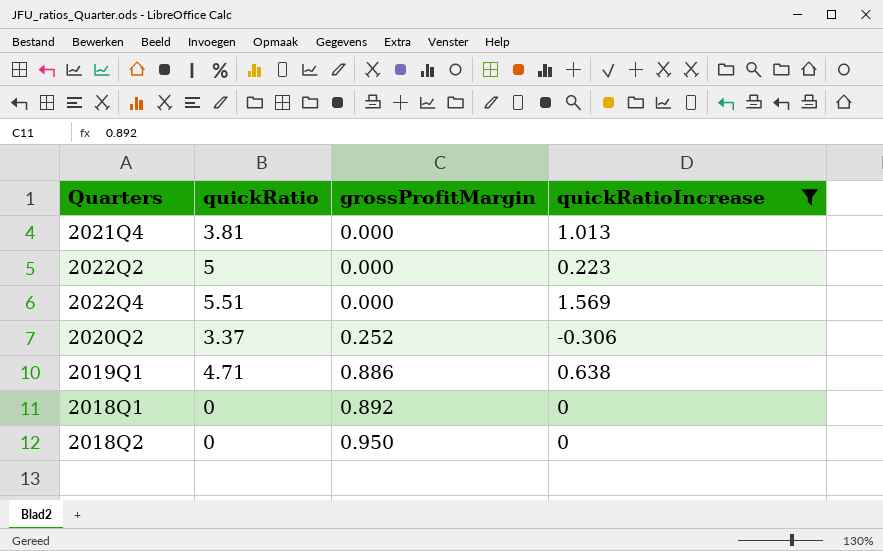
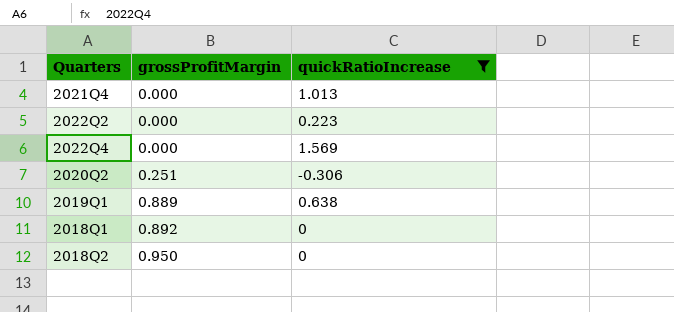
column quickRatio | position: 2 -> none
2020Q2 | grossProfitMargin: 0.252 -> 0.251
2019Q1 | grossProfitMargin: 0.886 -> 0.889

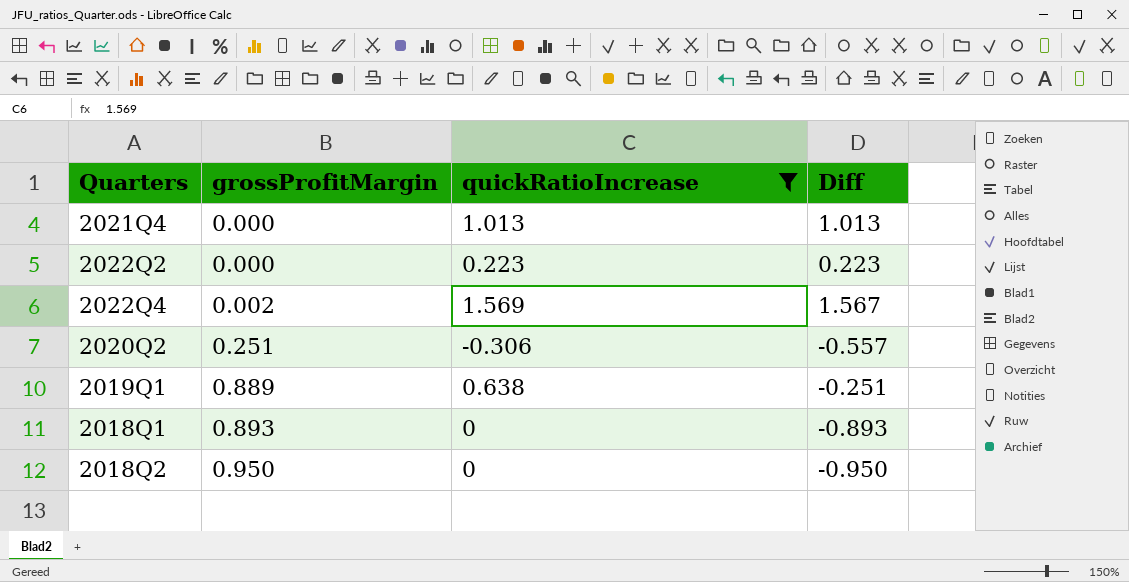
column Diff | formula: none -> [quickRatioIncrease] - [grossProfitMargin]
2022Q4 | grossProfitMargin: 0.000 -> 0.002
2018Q1 | grossProfitMargin: 0.892 -> 0.893

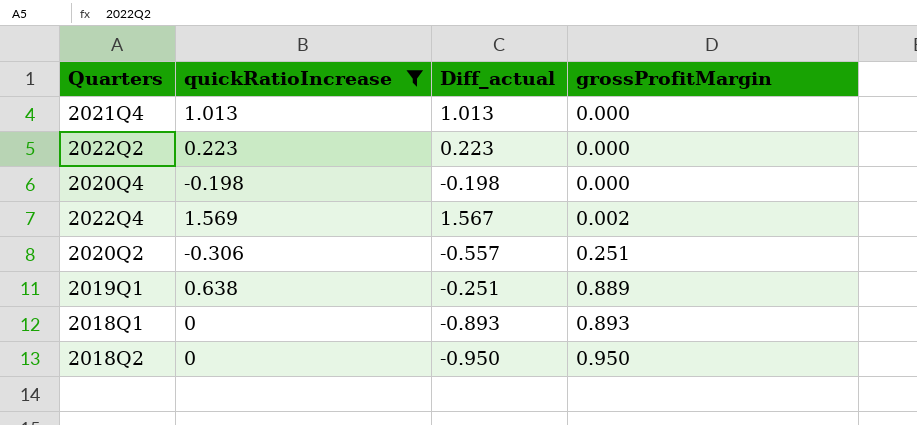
column name: Diff -> Diff_actual
column grossProfitMargin | position: 2 -> 4
row 2020Q4: none -> -0.198 | -0.198 | 0.000

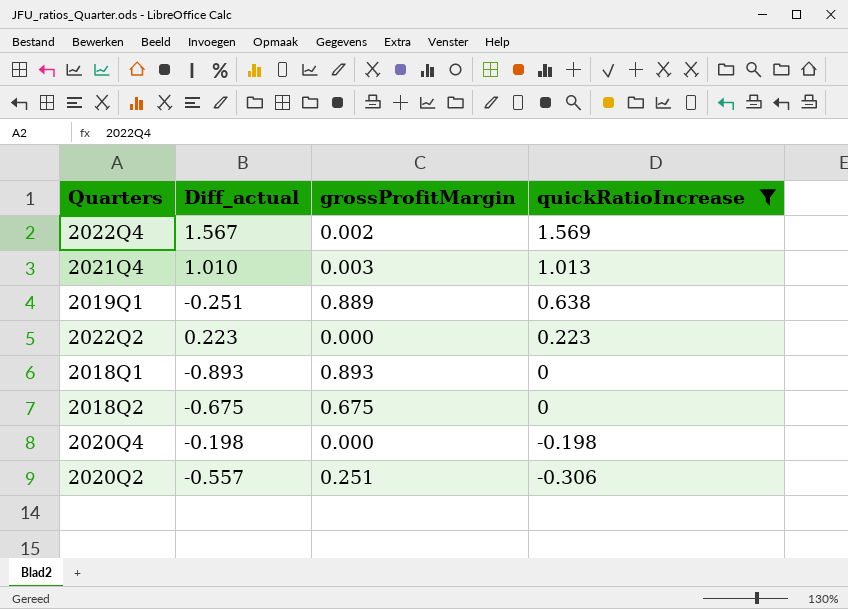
row order: grossProfitMargin ascending -> quickRatioIncrease descending
column quickRatioIncrease | position: 2 -> 4
2021Q4 | Diff_actual: 1.013 -> 1.010
2021Q4 | grossProfitMargin: 0.000 -> 0.003
2018Q2 | Diff_actual: -0.950 -> -0.675
2018Q2 | grossProfitMargin: 0.950 -> 0.675

